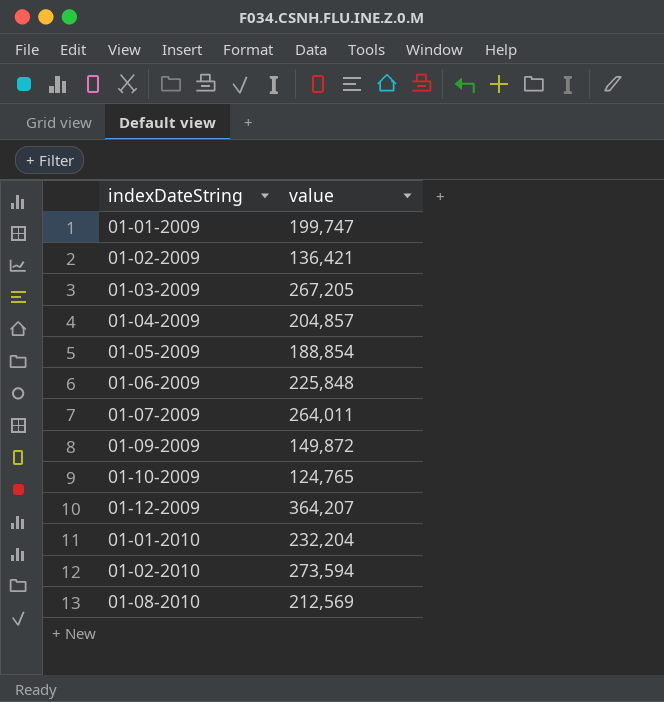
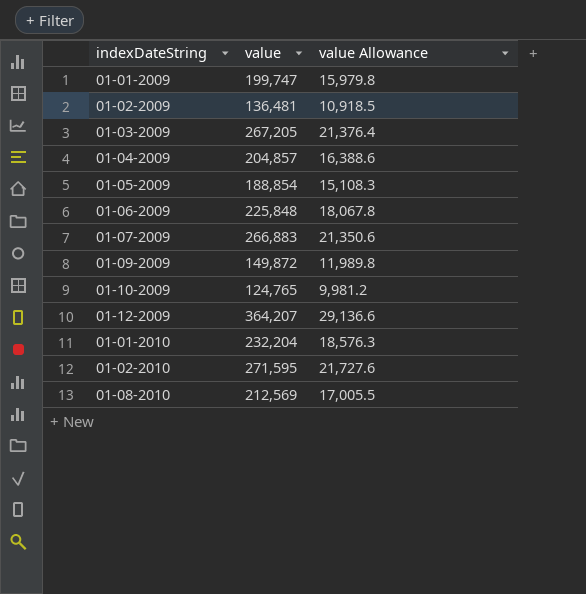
column value Allowance | formula: none -> [value] * 0.08
01-02-2009 | value: 136,421 -> 136,481
01-07-2009 | value: 264,011 -> 266,883
01-02-2010 | value: 273,594 -> 271,595

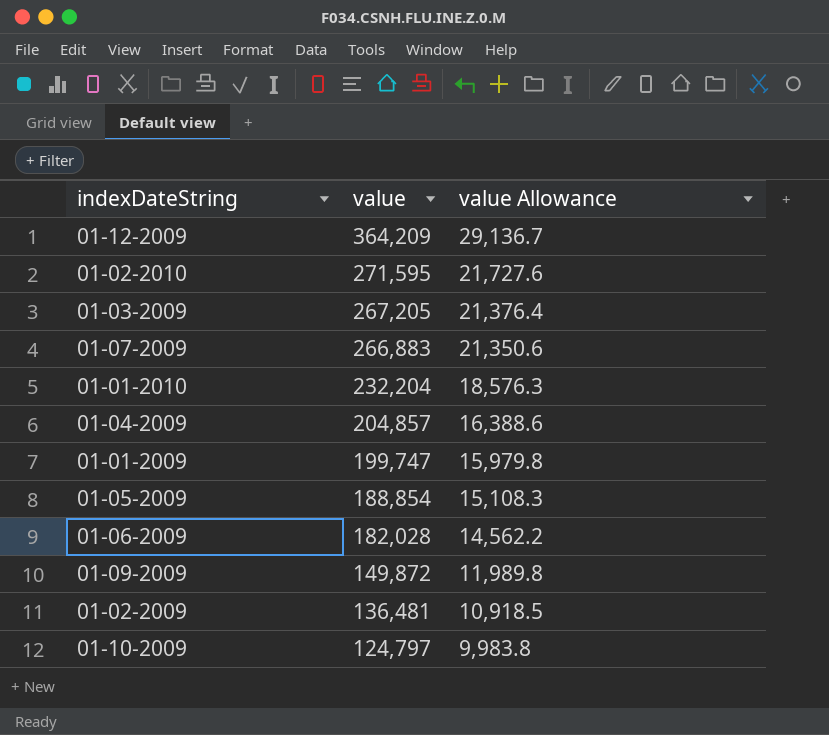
row order: none -> value descending
row 01-08-2010: 212,569 | 17,005.5 -> none
01-12-2009 | value: 364,207 -> 364,209
01-12-2009 | value Allowance: 29,136.6 -> 29,136.7
01-06-2009 | value: 225,848 -> 182,028
01-06-2009 | value Allowance: 18,067.8 -> 14,562.2
01-10-2009 | value: 124,765 -> 124,797
01-10-2009 | value Allowance: 9,981.2 -> 9,983.8

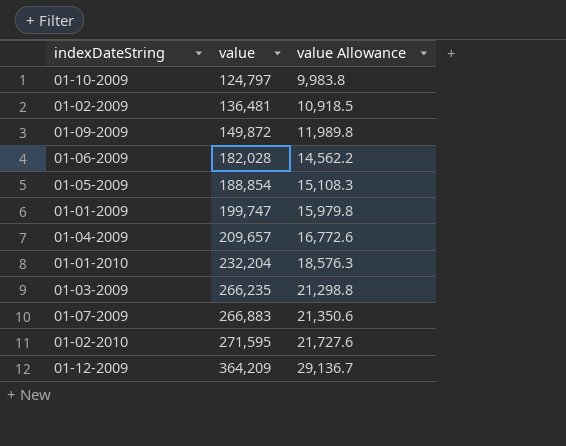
row order: value descending -> value ascending
01-04-2009 | value: 204,857 -> 209,657
01-04-2009 | value Allowance: 16,388.6 -> 16,772.6
01-03-2009 | value: 267,205 -> 266,235
01-03-2009 | value Allowance: 21,376.4 -> 21,298.8

